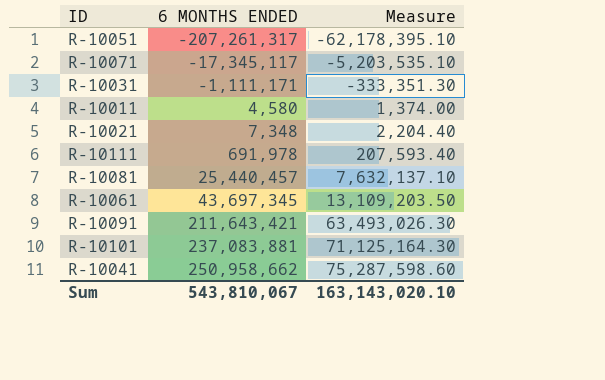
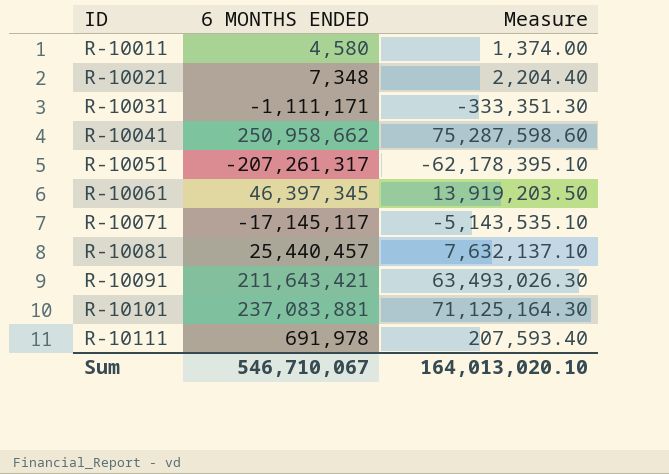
row order: 6 MONTHS ENDED ascending -> ID ascending
R-10061 | 6 MONTHS ENDED: 43,697,345 -> 46,397,345
R-10061 | Measure: 13,109,203.50 -> 13,919,203.50
R-10071 | 6 MONTHS ENDED: -17,345,117 -> -17,145,117
R-10071 | Measure: -5,203,535.10 -> -5,143,535.10
Sum | 6 MONTHS ENDED: 543,810,067 -> 546,710,067
Sum | Measure: 163,143,020.10 -> 164,013,020.10

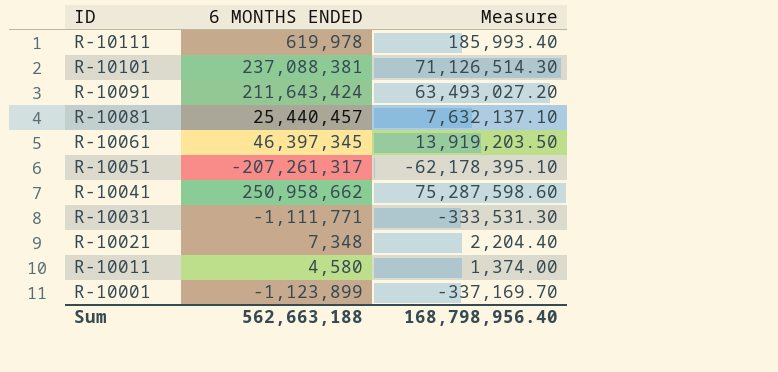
row order: ID ascending -> ID descending
row R-10071: -17,145,117 | -5,143,535.10 -> none
R-10111 | 6 MONTHS ENDED: 691,978 -> 619,978
R-10111 | Measure: 207,593.40 -> 185,993.40
R-10101 | 6 MONTHS ENDED: 237,083,881 -> 237,088,381
R-10101 | Measure: 71,125,164.30 -> 71,126,514.30
R-10091 | 6 MONTHS ENDED: 211,643,421 -> 211,643,424
R-10091 | Measure: 63,493,026.30 -> 63,493,027.20
R-10031 | 6 MONTHS ENDED: -1,111,171 -> -1,111,771
R-10031 | Measure: -333,351.30 -> -333,531.30
row R-10001: none -> -1,123,899 | -337,169.70
Sum | 6 MONTHS ENDED: 546,710,067 -> 562,663,188
Sum | Measure: 164,013,020.10 -> 168,798,956.40

